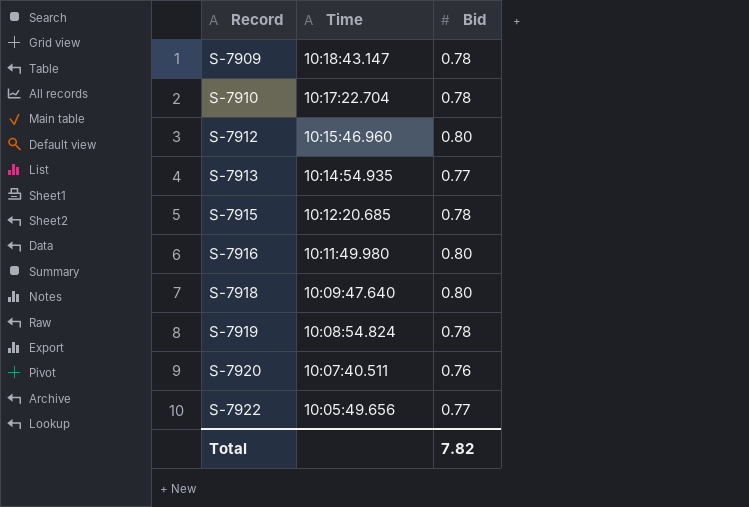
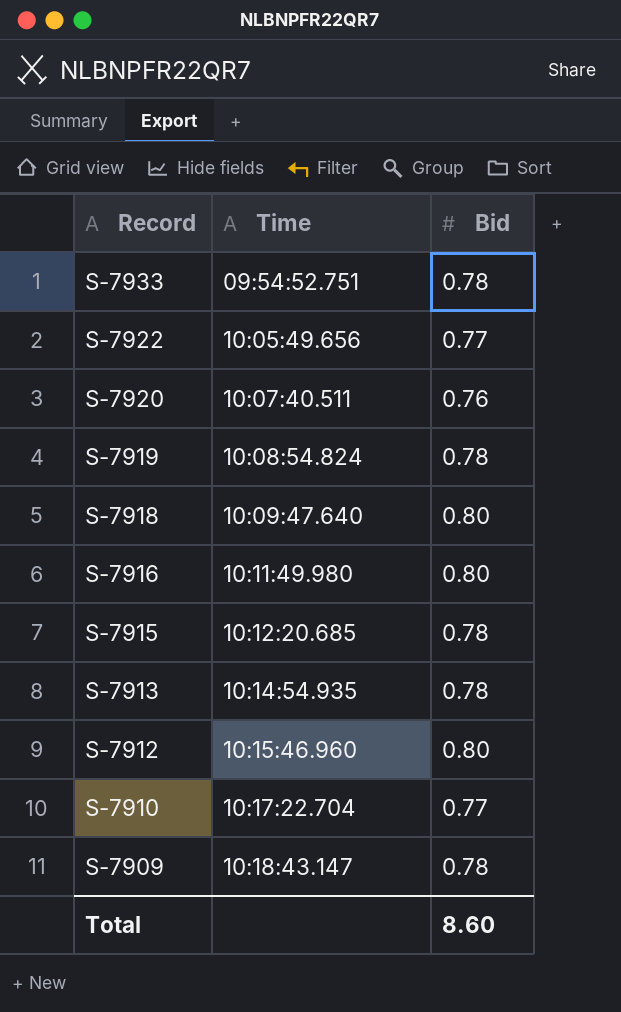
row order: Record ascending -> Record descending
row S-7933: none -> 09:54:52.751 | 0.78
S-7913 | Bid: 0.77 -> 0.78
S-7910 | Bid: 0.78 -> 0.77
Total | Bid: 7.82 -> 8.60

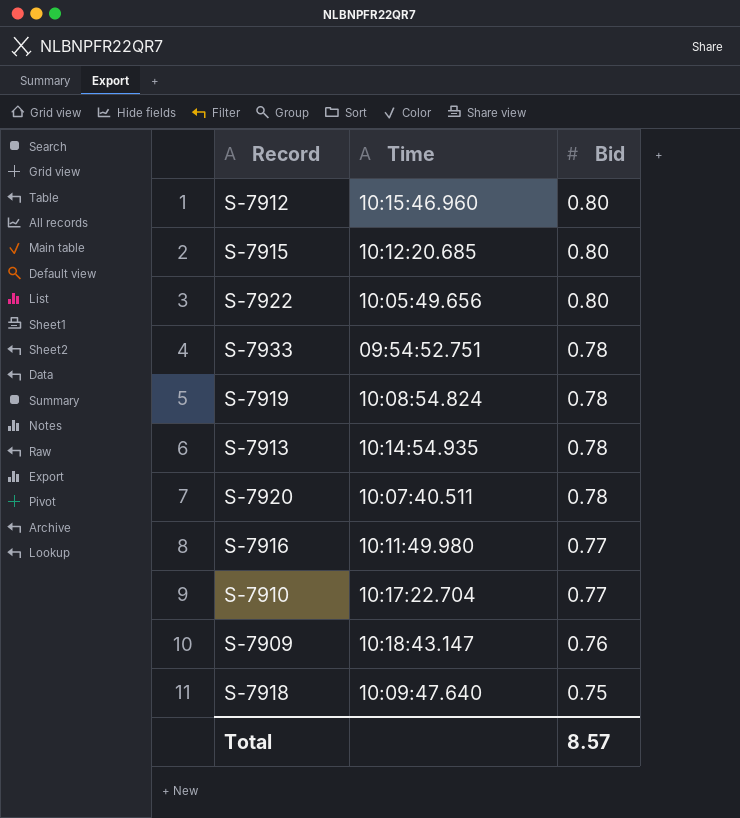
row order: Record descending -> Bid descending
S-7915 | Bid: 0.78 -> 0.80
S-7922 | Bid: 0.77 -> 0.80
S-7920 | Bid: 0.76 -> 0.78
S-7916 | Bid: 0.80 -> 0.77
S-7909 | Bid: 0.78 -> 0.76
S-7918 | Bid: 0.80 -> 0.75
Total | Bid: 8.60 -> 8.57

